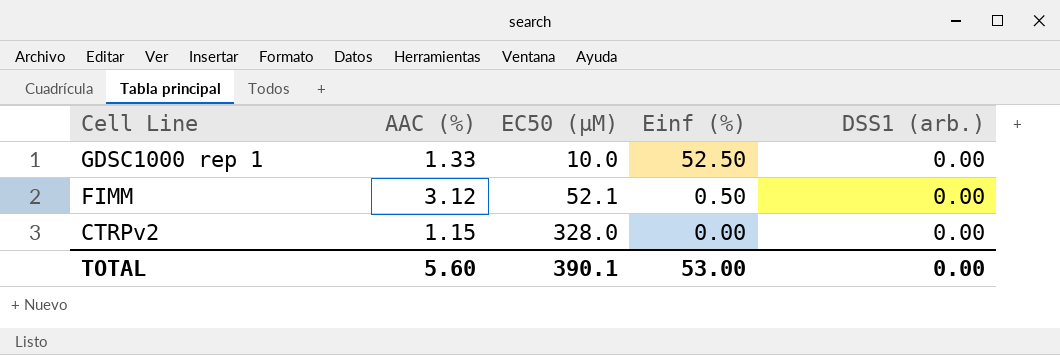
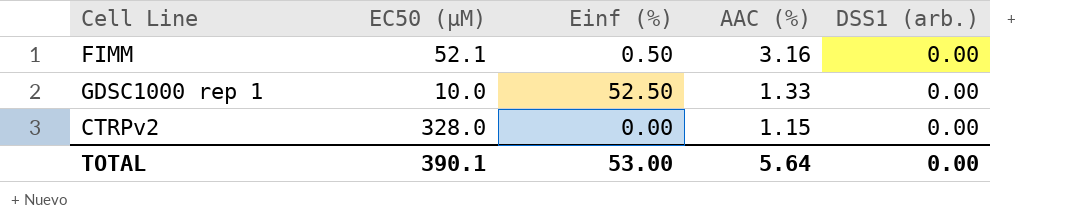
row order: Cell Line descending -> AAC (%) descending
column AAC (%) | position: 2 -> 4
FIMM | AAC (%): 3.12 -> 3.16
TOTAL | AAC (%): 5.60 -> 5.64

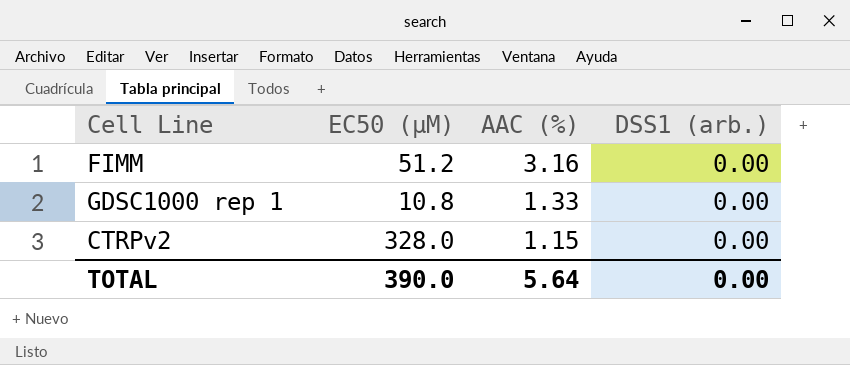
column Einf (%) | position: 3 -> none
FIMM | EC50 (µM): 52.1 -> 51.2
GDSC1000 rep 1 | EC50 (µM): 10.0 -> 10.8
TOTAL | EC50 (µM): 390.1 -> 390.0

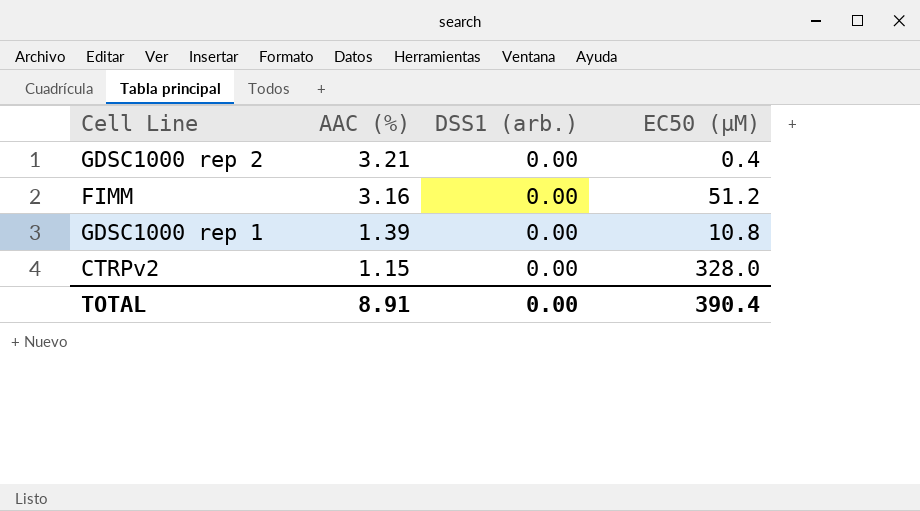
column EC50 (µM) | position: 2 -> 4
row GDSC1000 rep 2: none -> 3.21 | 0.00 | 0.4
GDSC1000 rep 1 | AAC (%): 1.33 -> 1.39
TOTAL | AAC (%): 5.64 -> 8.91
TOTAL | EC50 (µM): 390.0 -> 390.4

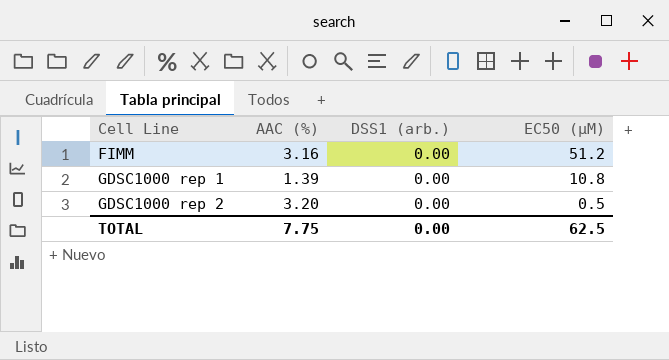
row order: AAC (%) descending -> Cell Line ascending
row CTRPv2: 1.15 | 0.00 | 328.0 -> none
GDSC1000 rep 2 | AAC (%): 3.21 -> 3.20
GDSC1000 rep 2 | EC50 (µM): 0.4 -> 0.5
TOTAL | AAC (%): 8.91 -> 7.75
TOTAL | EC50 (µM): 390.4 -> 62.5

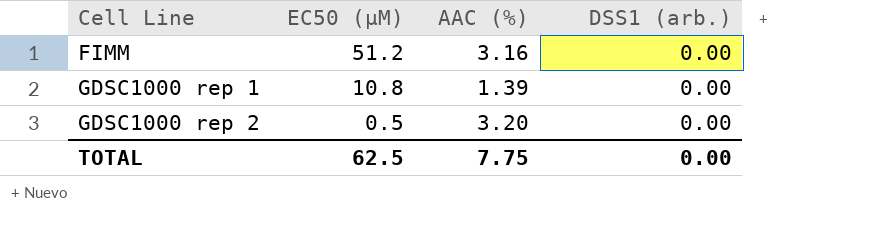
column EC50 (µM) | position: 4 -> 2

